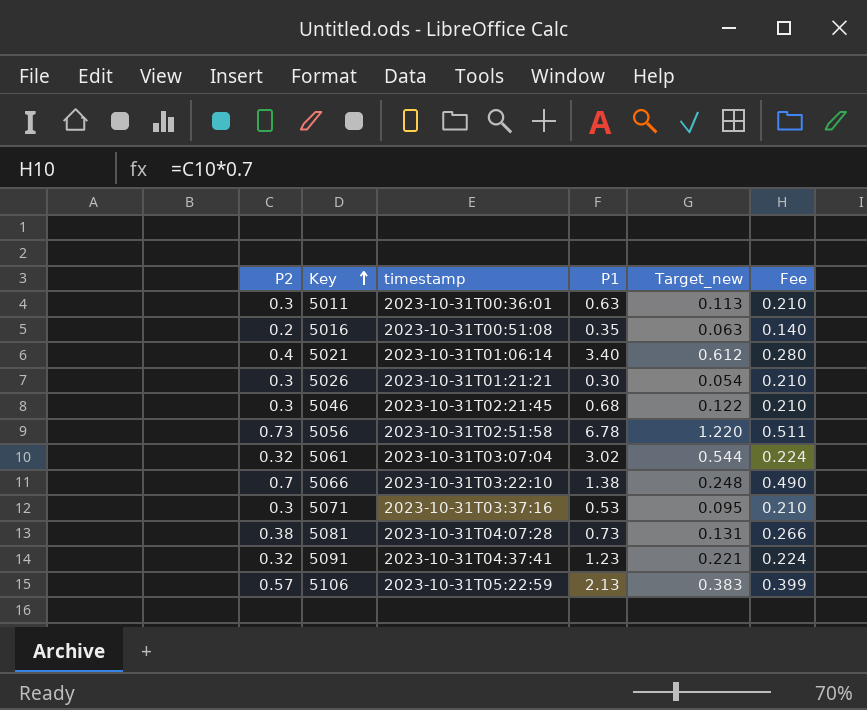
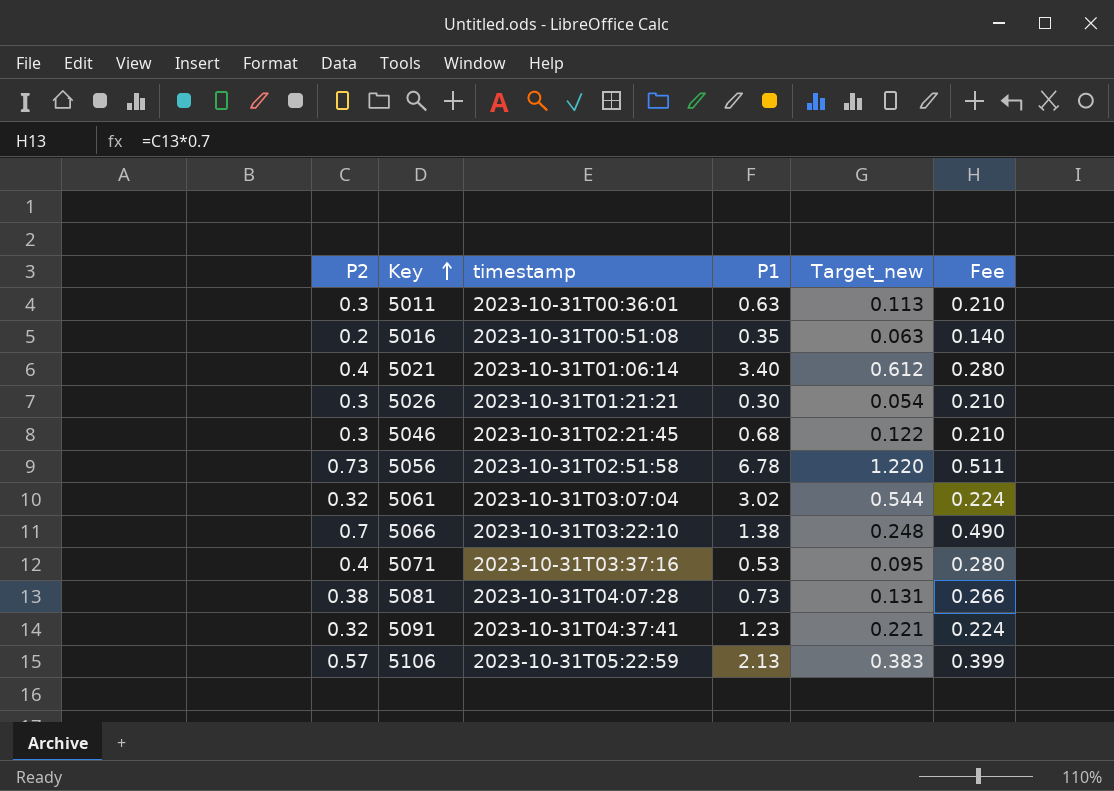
5071 | P2: 0.3 -> 0.4
5071 | Fee: 0.210 -> 0.280

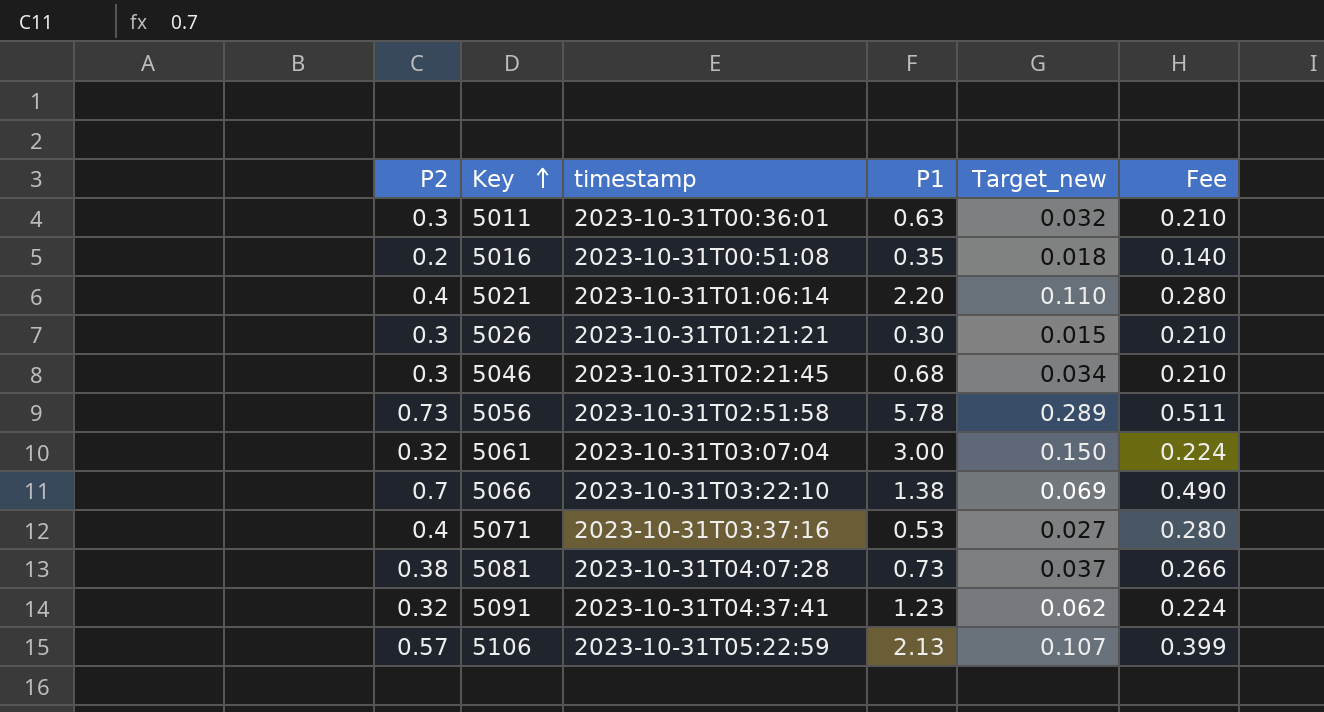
column Target_new | formula: [P1] * 0.18 -> [P1] * 0.05
5021 | P1: 3.40 -> 2.20
5056 | P1: 6.78 -> 5.78
5061 | P1: 3.02 -> 3.00

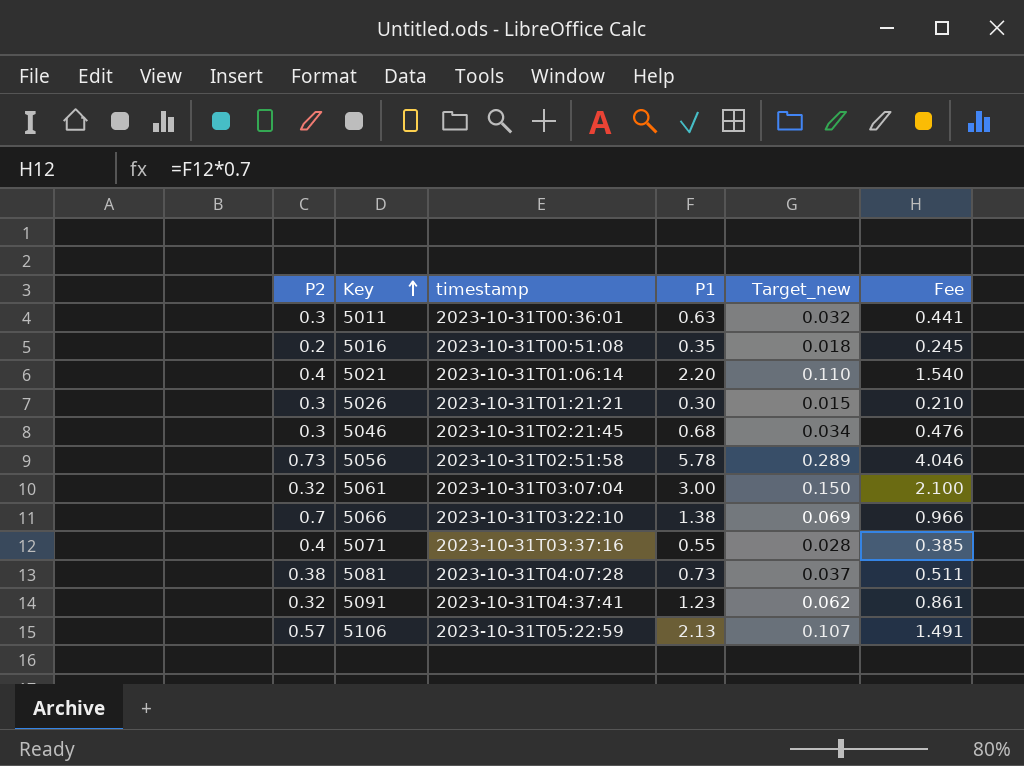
column Fee | formula: [P2] * 0.7 -> [P1] * 0.7
5071 | P1: 0.53 -> 0.55
5071 | Target_new: 0.027 -> 0.028

